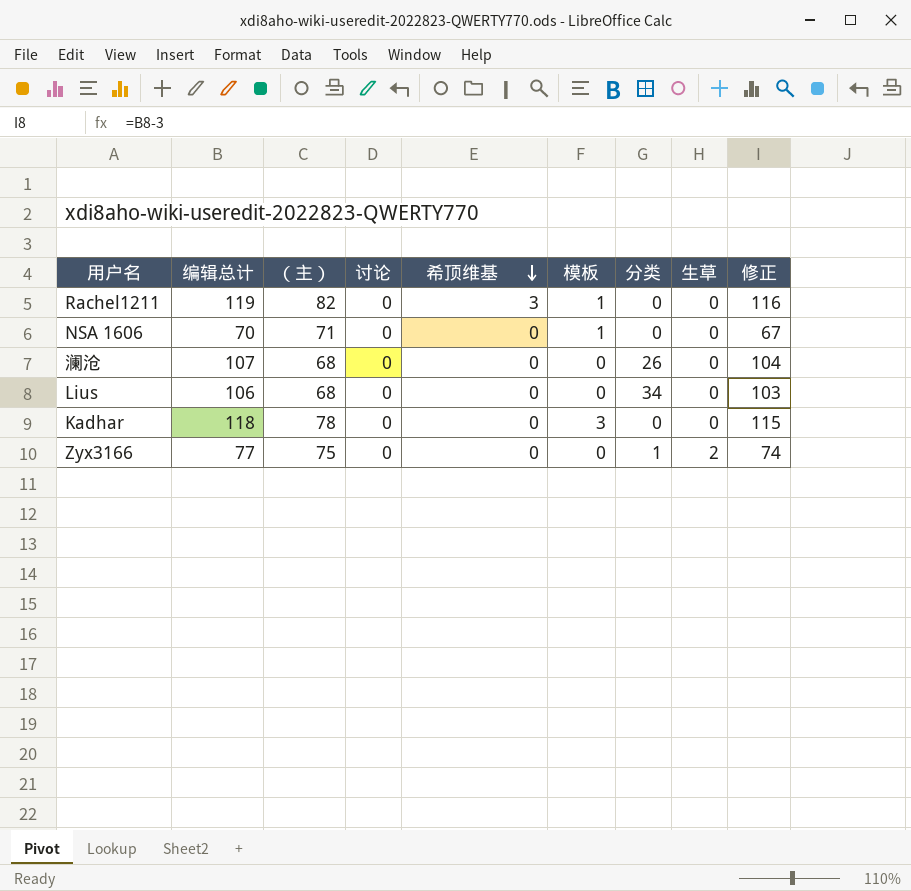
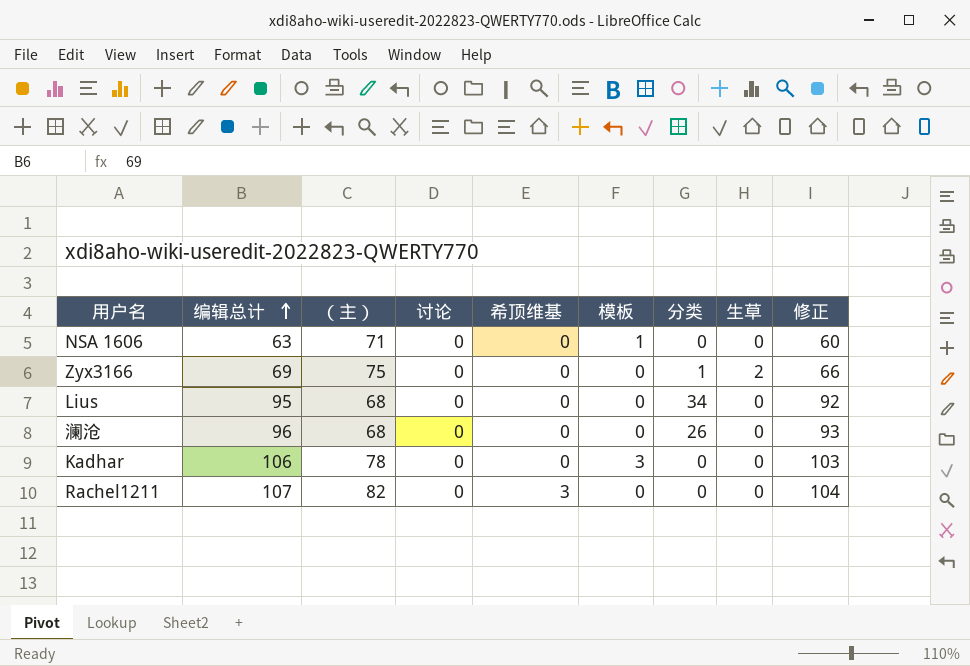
row order: 希顶维基 descending -> 编辑总计 ascending
NSA 1606 | 编辑总计: 70 -> 63
NSA 1606 | 修正: 67 -> 60
Zyx3166 | 编辑总计: 77 -> 69
Zyx3166 | 修正: 74 -> 66
Lius | 编辑总计: 106 -> 95
Lius | 修正: 103 -> 92
澜沧 | 编辑总计: 107 -> 96
澜沧 | 修正: 104 -> 93
Kadhar | 编辑总计: 118 -> 106
Kadhar | 修正: 115 -> 103
Rachel1211 | 编辑总计: 119 -> 107
Rachel1211 | 模板: 1 -> 0
Rachel1211 | 修正: 116 -> 104

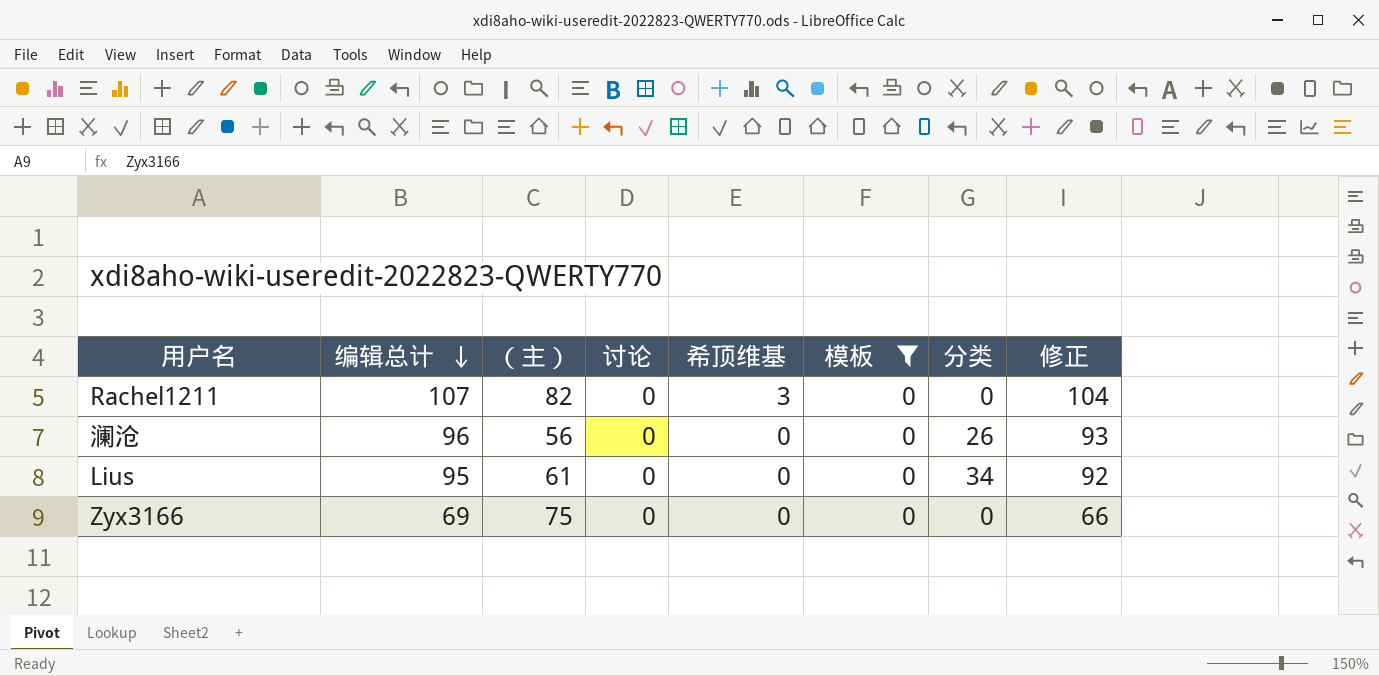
filter: none -> 模板 = 0
row order: 编辑总计 ascending -> 编辑总计 descending
column 生草 | position: 8 -> none
澜沧 | （主）: 68 -> 56
Lius | （主）: 68 -> 61
Zyx3166 | 分类: 1 -> 0

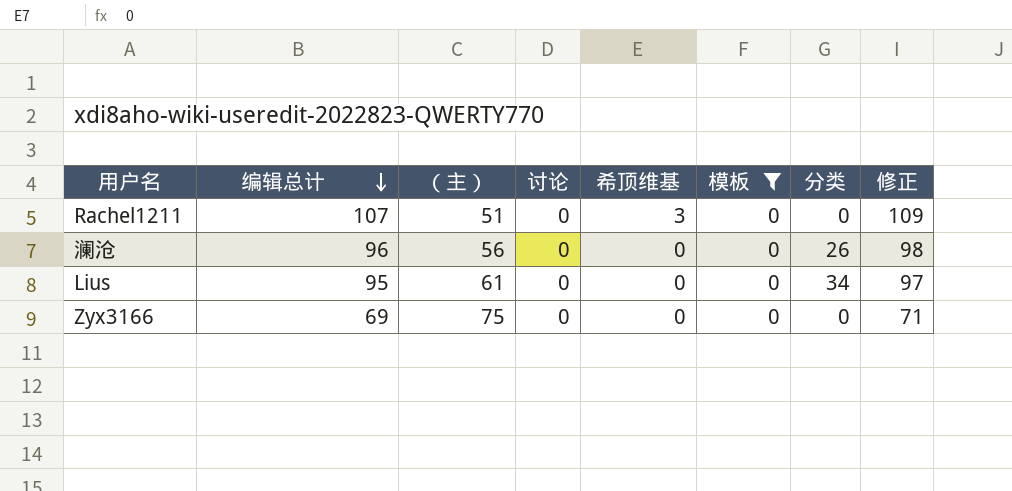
column 修正 | formula: [编辑总计] - 3 -> [编辑总计] + 2
Rachel1211 | （主）: 82 -> 51

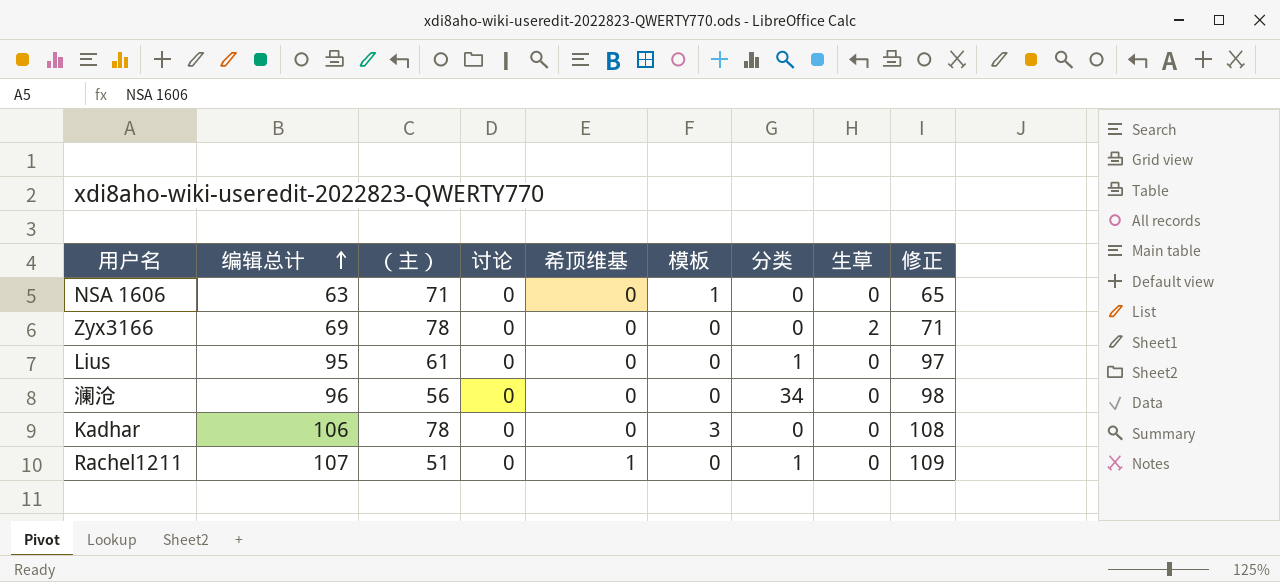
filter: 模板 = 0 -> none
row order: 编辑总计 descending -> 编辑总计 ascending
column 生草 | position: none -> 8
Zyx3166 | （主）: 75 -> 78
Lius | 分类: 34 -> 1
澜沧 | 分类: 26 -> 34
Rachel1211 | 希顶维基: 3 -> 1
Rachel1211 | 分类: 0 -> 1

